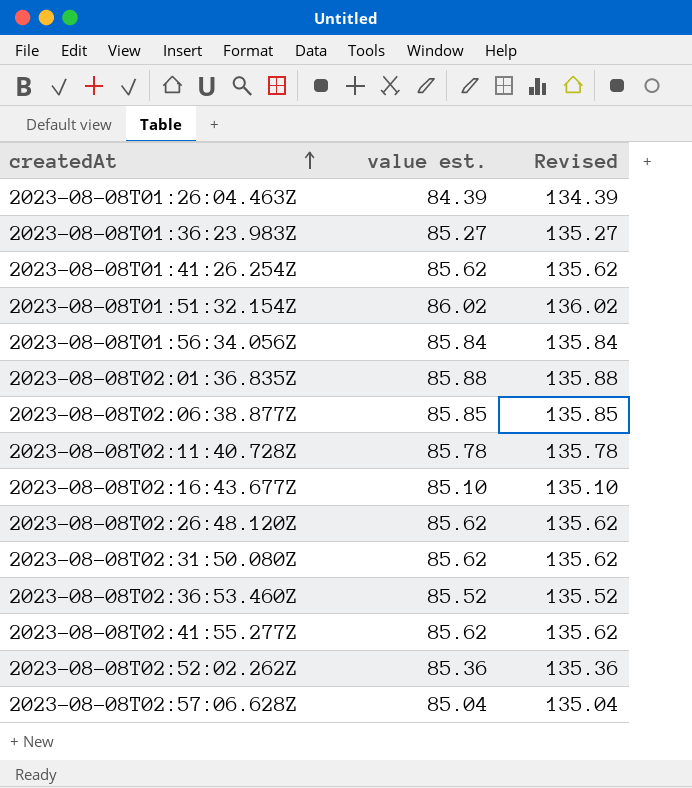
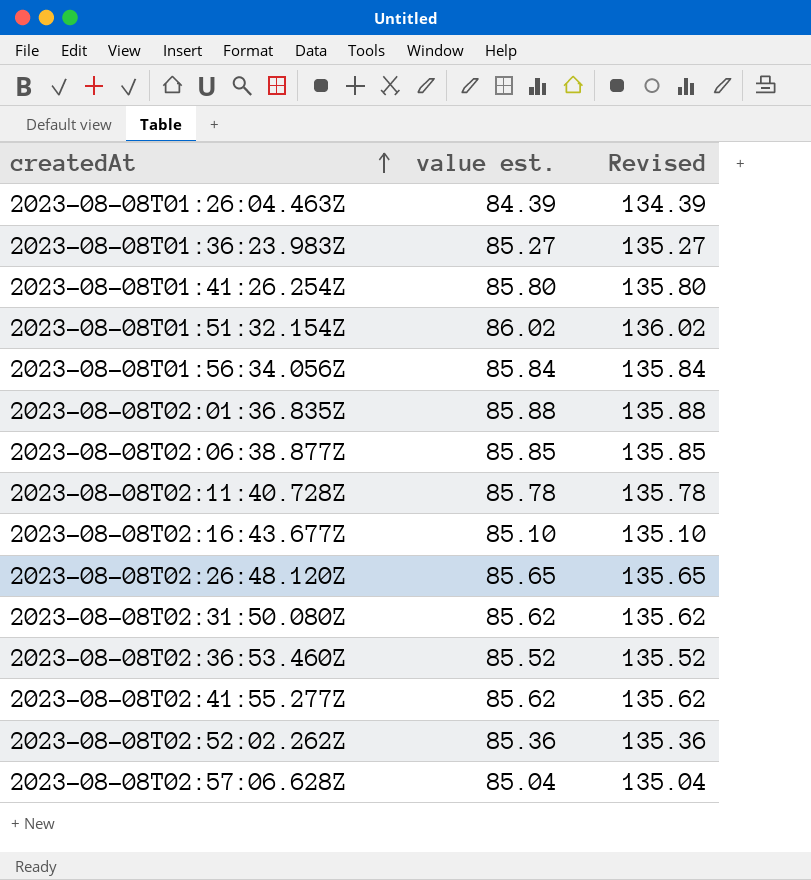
2023-08-08T01:41:26.254Z | value est.: 85.62 -> 85.80
2023-08-08T01:41:26.254Z | Revised: 135.62 -> 135.80
2023-08-08T02:26:48.120Z | value est.: 85.62 -> 85.65
2023-08-08T02:26:48.120Z | Revised: 135.62 -> 135.65

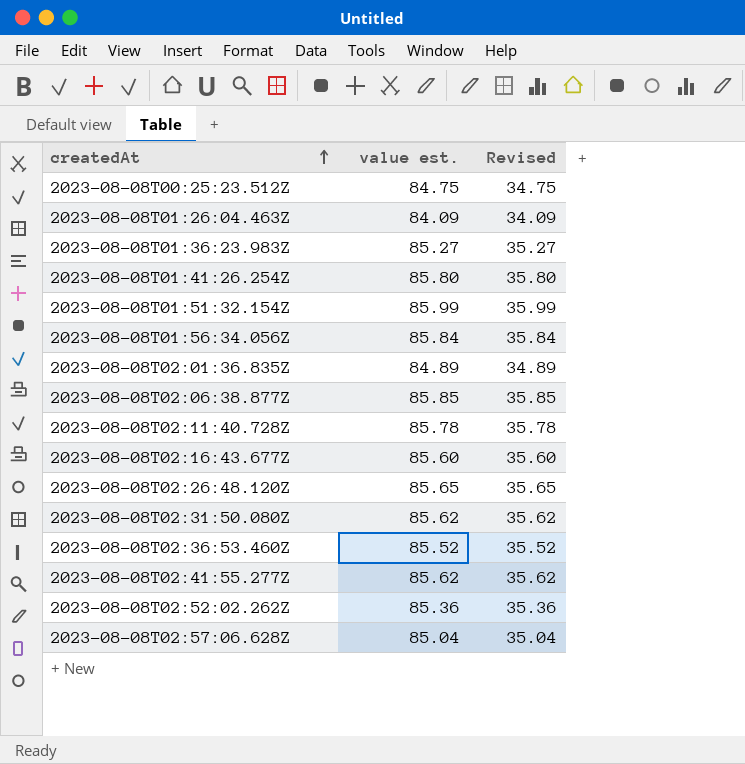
column Revised | formula: [value est.] + 50 -> [value est.] - 50
row 2023-08-08T00:25:23.512Z: none -> 84.75 | 34.75
2023-08-08T01:26:04.463Z | value est.: 84.39 -> 84.09
2023-08-08T01:51:32.154Z | value est.: 86.02 -> 85.99
2023-08-08T02:01:36.835Z | value est.: 85.88 -> 84.89
2023-08-08T02:16:43.677Z | value est.: 85.10 -> 85.60

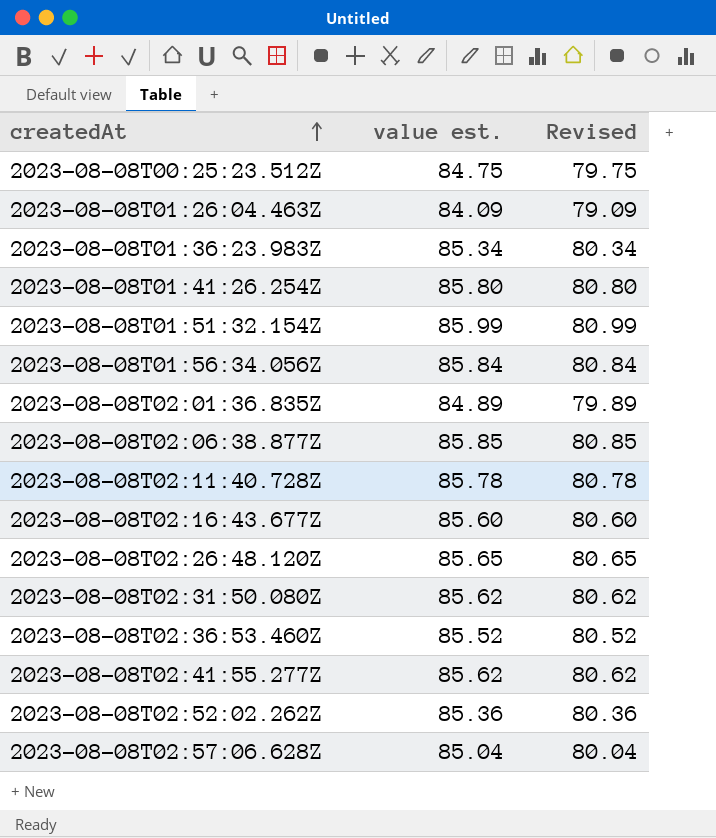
column Revised | formula: [value est.] - 50 -> [value est.] - 5
2023-08-08T01:36:23.983Z | value est.: 85.27 -> 85.34

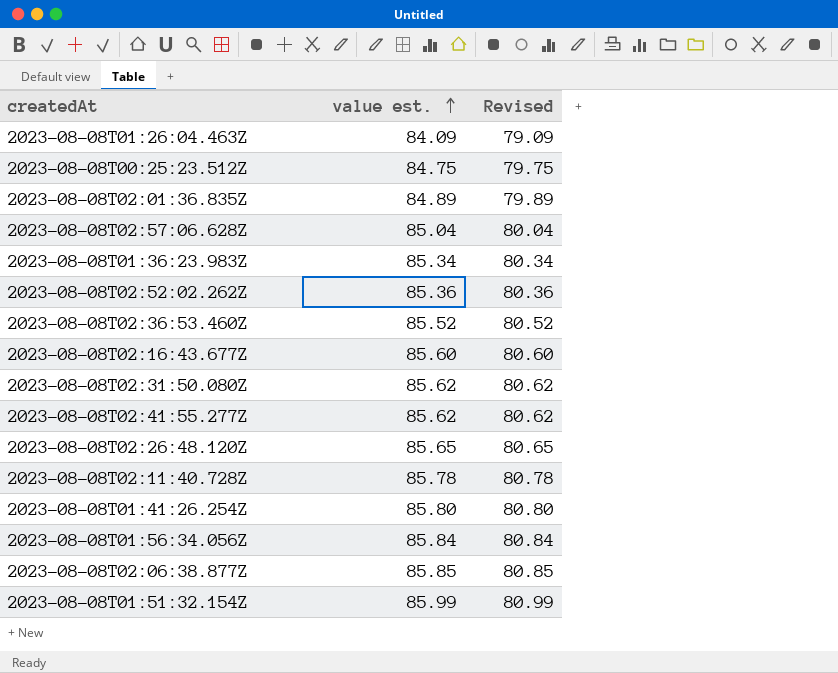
row order: createdAt ascending -> value est. ascending

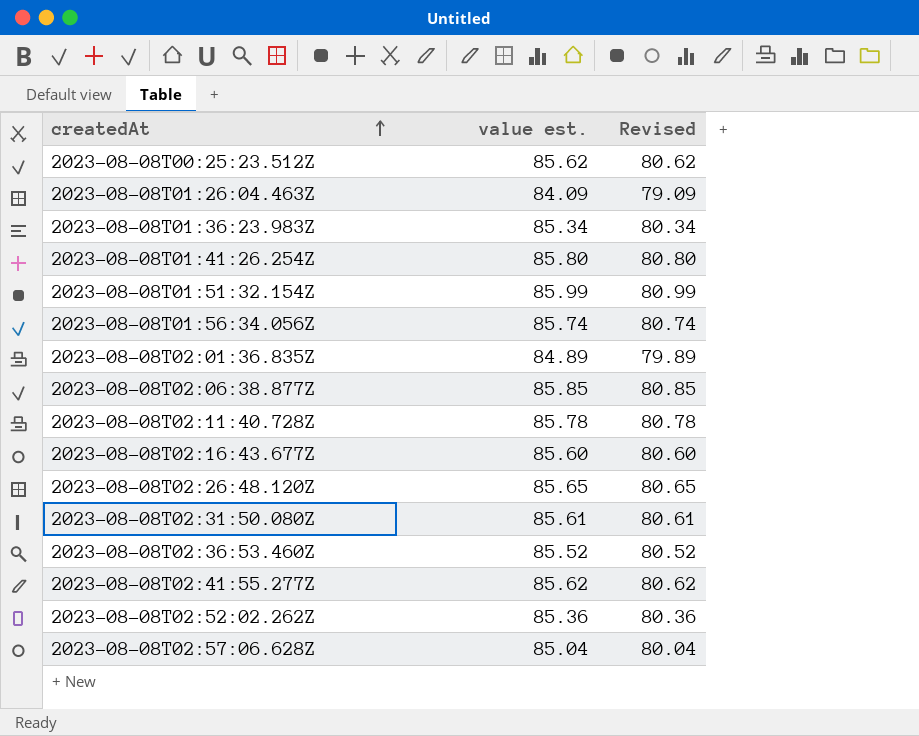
row order: value est. ascending -> createdAt ascending
2023-08-08T00:25:23.512Z | value est.: 84.75 -> 85.62
2023-08-08T00:25:23.512Z | Revised: 79.75 -> 80.62
2023-08-08T01:56:34.056Z | value est.: 85.84 -> 85.74
2023-08-08T01:56:34.056Z | Revised: 80.84 -> 80.74
2023-08-08T02:31:50.080Z | value est.: 85.62 -> 85.61
2023-08-08T02:31:50.080Z | Revised: 80.62 -> 80.61

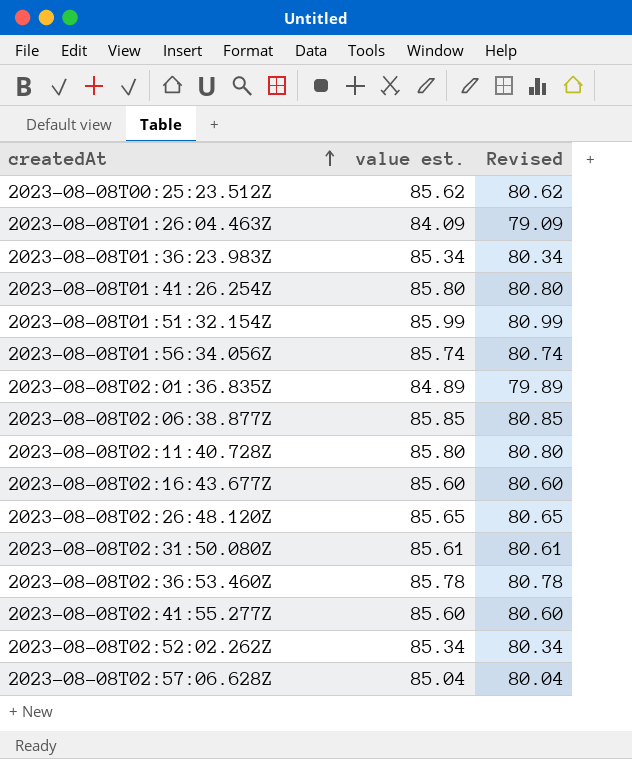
2023-08-08T02:11:40.728Z | value est.: 85.78 -> 85.80
2023-08-08T02:11:40.728Z | Revised: 80.78 -> 80.80
2023-08-08T02:36:53.460Z | value est.: 85.52 -> 85.78
2023-08-08T02:36:53.460Z | Revised: 80.52 -> 80.78
2023-08-08T02:41:55.277Z | value est.: 85.62 -> 85.60
2023-08-08T02:41:55.277Z | Revised: 80.62 -> 80.60
2023-08-08T02:52:02.262Z | value est.: 85.36 -> 85.34
2023-08-08T02:52:02.262Z | Revised: 80.36 -> 80.34

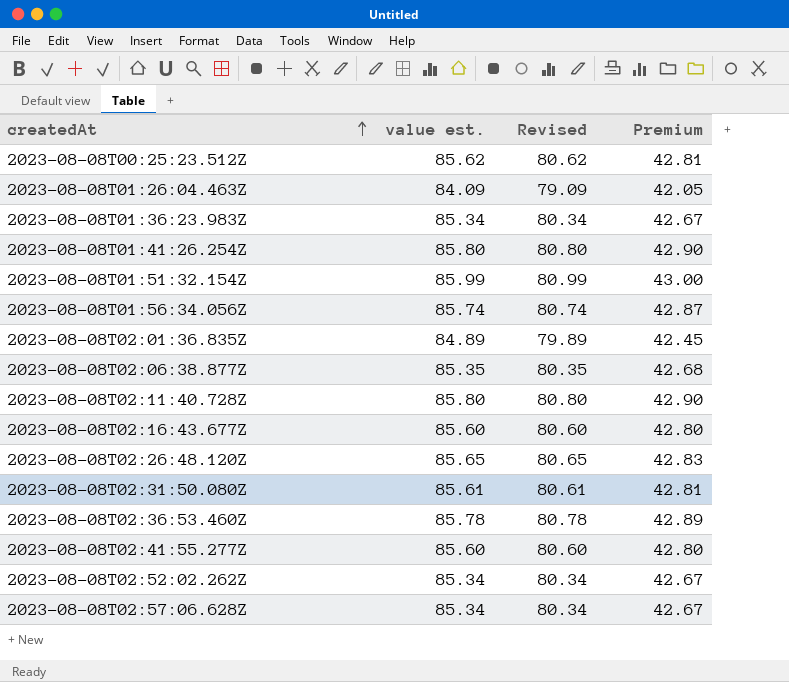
column Premium | formula: none -> [value est.] * 0.5
2023-08-08T02:06:38.877Z | value est.: 85.85 -> 85.35
2023-08-08T02:06:38.877Z | Revised: 80.85 -> 80.35
2023-08-08T02:57:06.628Z | value est.: 85.04 -> 85.34
2023-08-08T02:57:06.628Z | Revised: 80.04 -> 80.34

